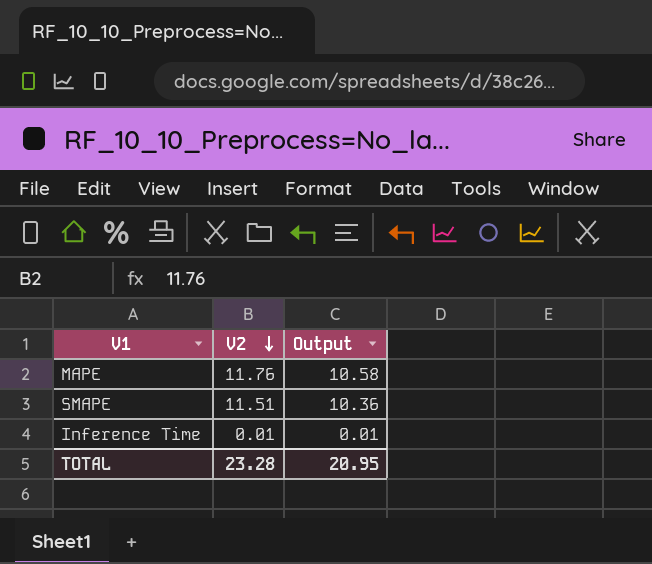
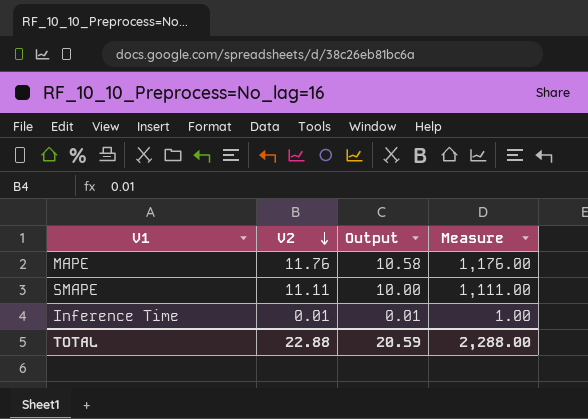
column Measure | formula: none -> [V2] * 100
SMAPE | V2: 11.51 -> 11.11
SMAPE | Output: 10.36 -> 10.00
TOTAL | V2: 23.28 -> 22.88
TOTAL | Output: 20.95 -> 20.59

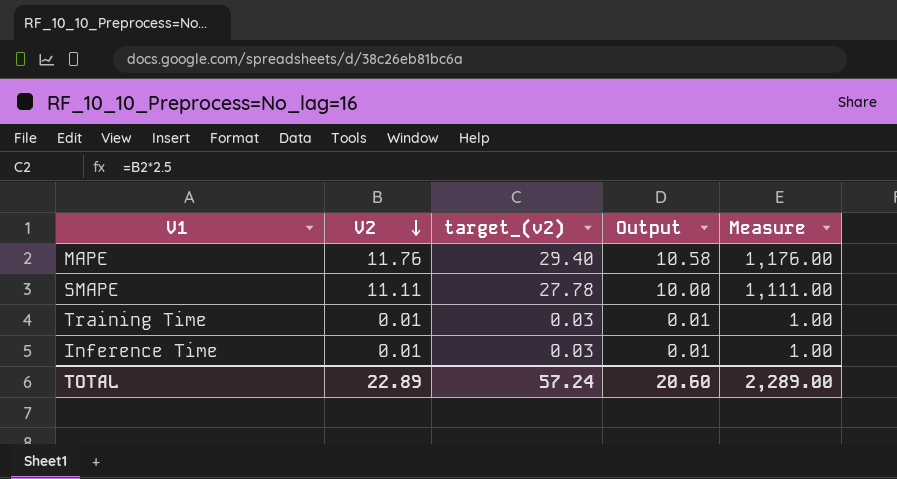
column target_(v2) | formula: none -> [V2] * 2.5
row Training Time: none -> 0.01 | 0.03 | 0.01 | 1.00
TOTAL | V2: 22.88 -> 22.89
TOTAL | Output: 20.59 -> 20.60
TOTAL | Measure: 2,288.00 -> 2,289.00

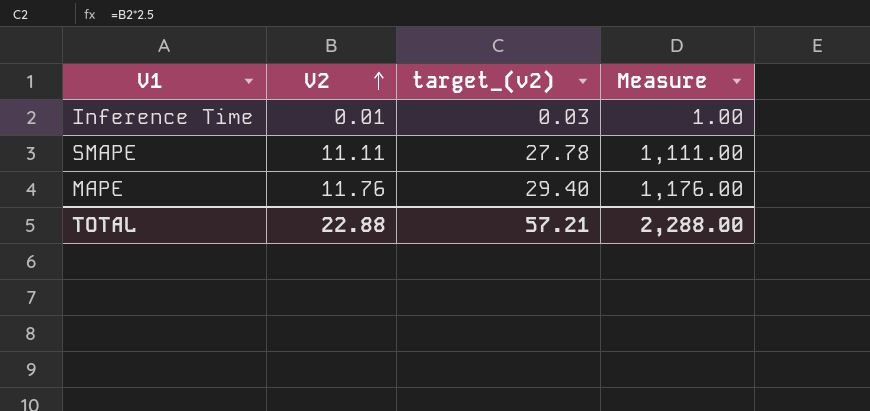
row order: V2 descending -> V2 ascending
column Output | formula: [V2] * 0.9 -> none
row Training Time: 0.01 | 0.03 | 0.01 | 1.00 -> none
TOTAL | V2: 22.89 -> 22.88
TOTAL | target_(v2): 57.24 -> 57.21
TOTAL | Measure: 2,289.00 -> 2,288.00

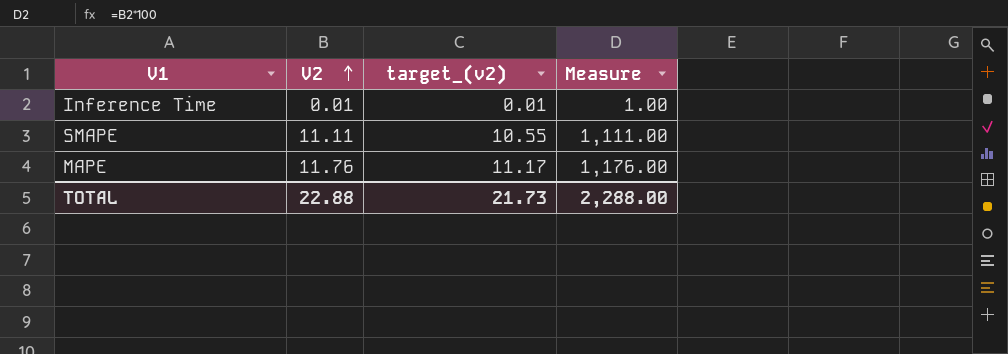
column target_(v2) | formula: [V2] * 2.5 -> [V2] * 0.95
TOTAL | target_(v2): 57.21 -> 21.73

